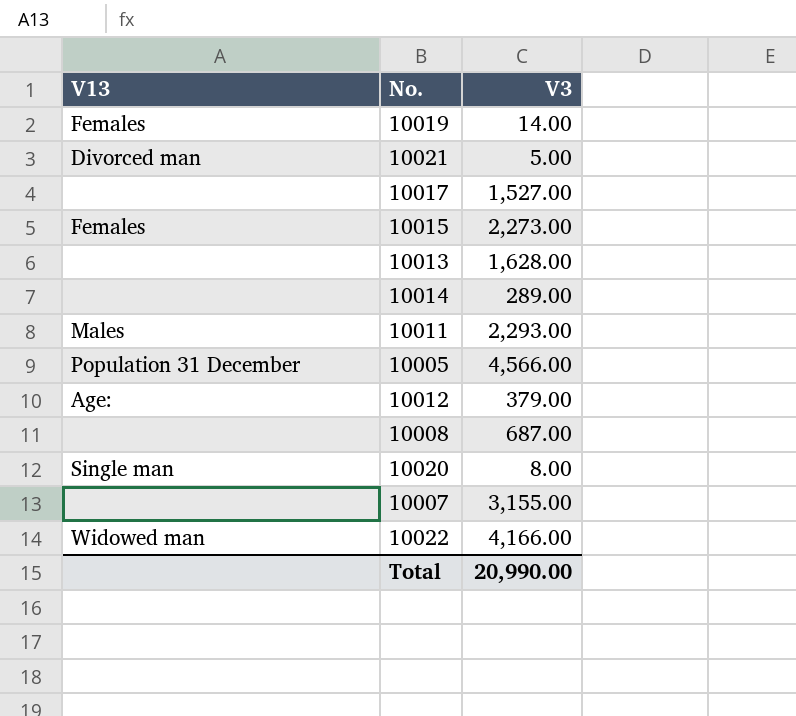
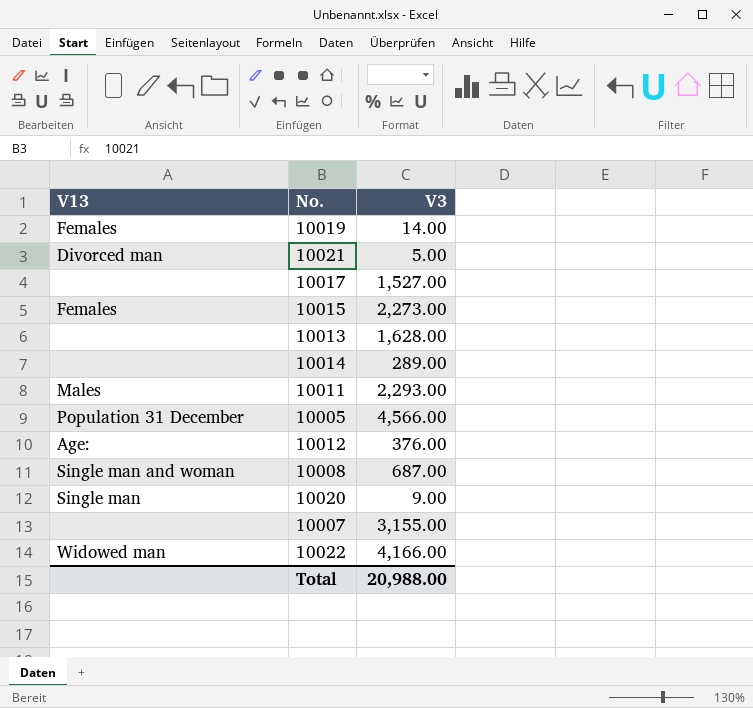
10012 | V3: 379.00 -> 376.00
10008 | V13: none -> Single man and woman
10020 | V3: 8.00 -> 9.00
Total | V3: 20,990.00 -> 20,988.00

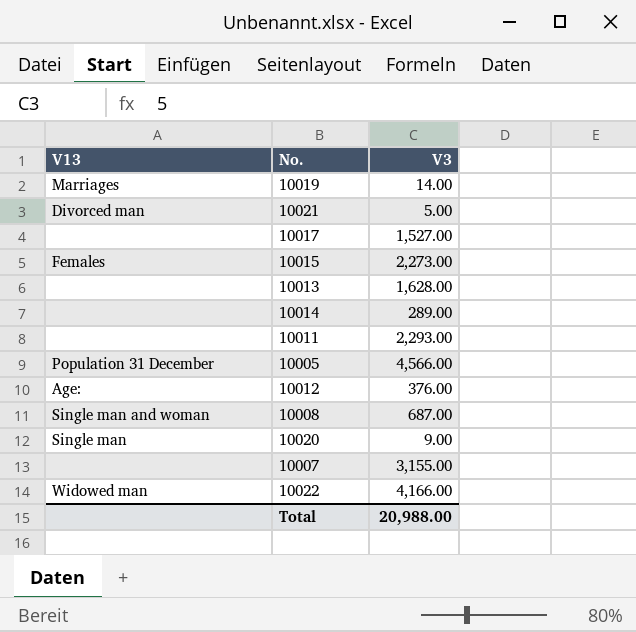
10019 | V13: Females -> Marriages
10011 | V13: Males -> none

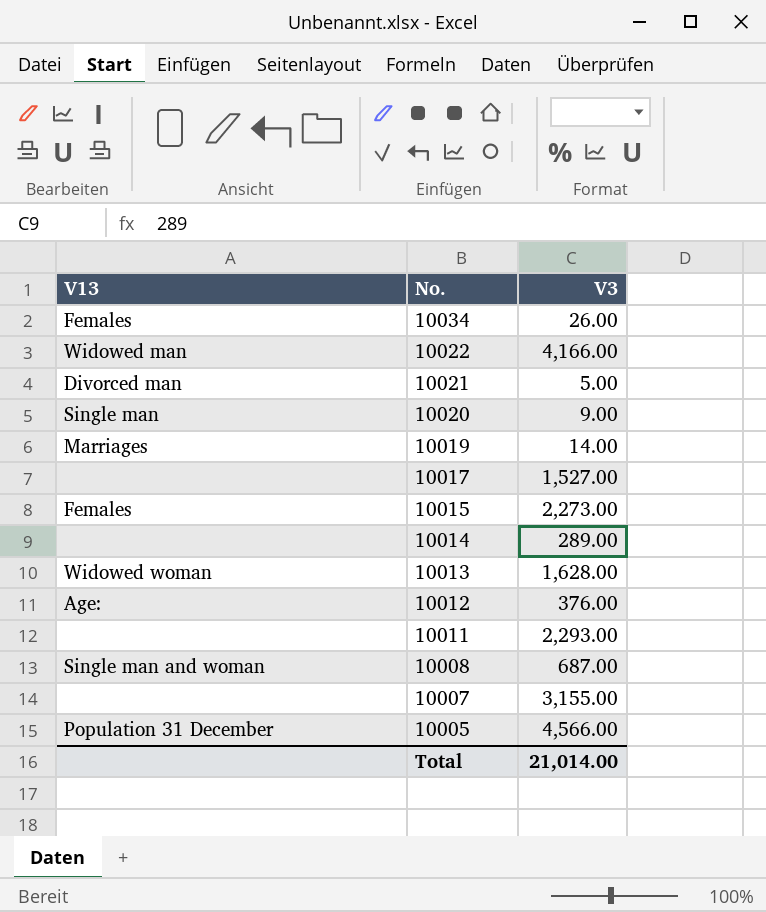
row order: none -> No. descending
row 10034: none -> Females | 26.00
10013 | V13: none -> Widowed woman
Total | V3: 20,988.00 -> 21,014.00

